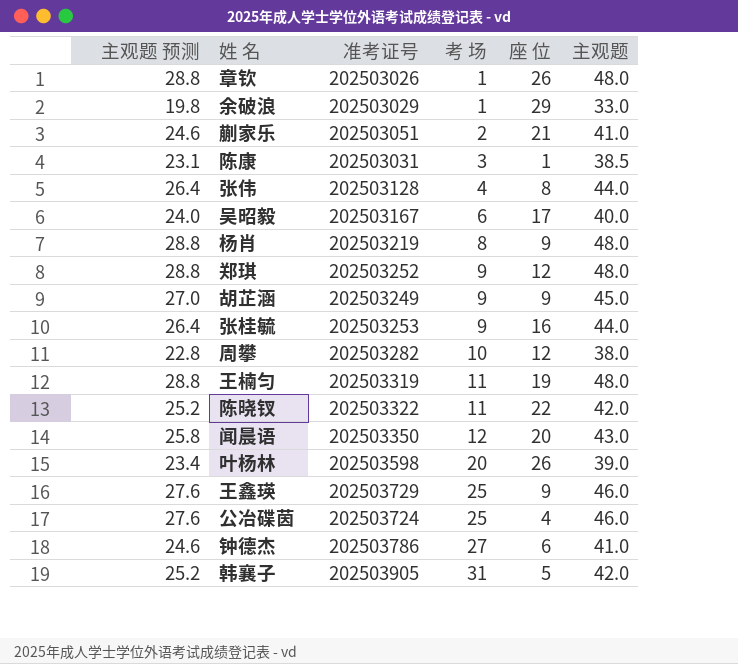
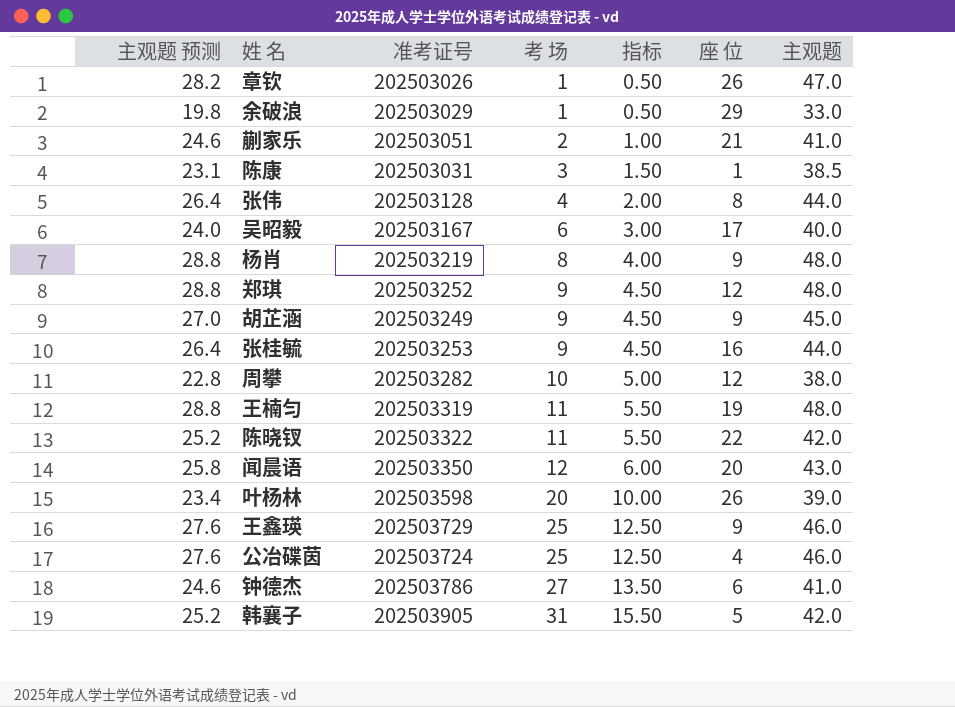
column 指标 | formula: none -> [考 场] * 0.5
章钦 | 主观题 预测: 28.8 -> 28.2
章钦 | 主观题: 48.0 -> 47.0

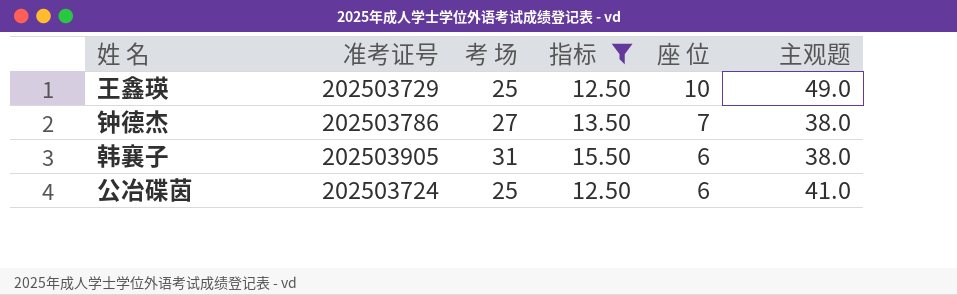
filter: none -> 指标 >= 12.50
row order: 考 场 ascending -> 座 位 descending
column 主观题 预测 | formula: [主观题] * 0.6 -> none
王鑫瑛 | 座 位: 9 -> 10
王鑫瑛 | 主观题: 46.0 -> 49.0
钟德杰 | 座 位: 6 -> 7
钟德杰 | 主观题: 41.0 -> 38.0
韩襄子 | 座 位: 5 -> 6
韩襄子 | 主观题: 42.0 -> 38.0
公冶碟茵 | 座 位: 4 -> 6
公冶碟茵 | 主观题: 46.0 -> 41.0

